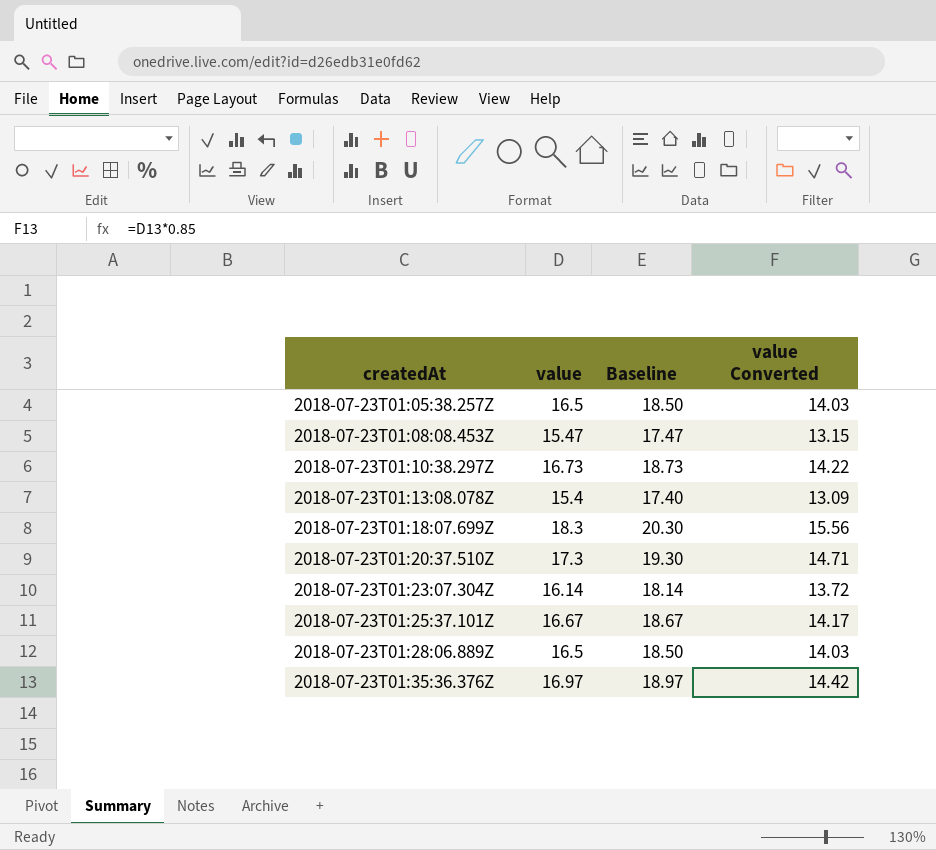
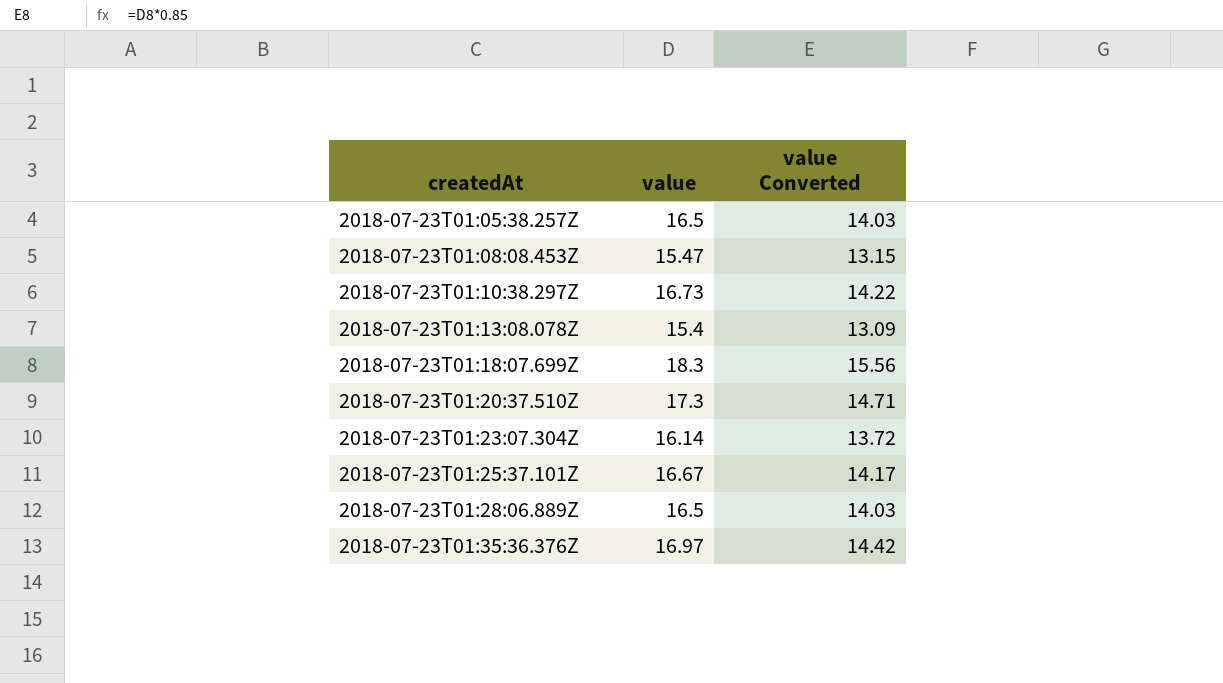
column Baseline | formula: [value] + 2 -> none

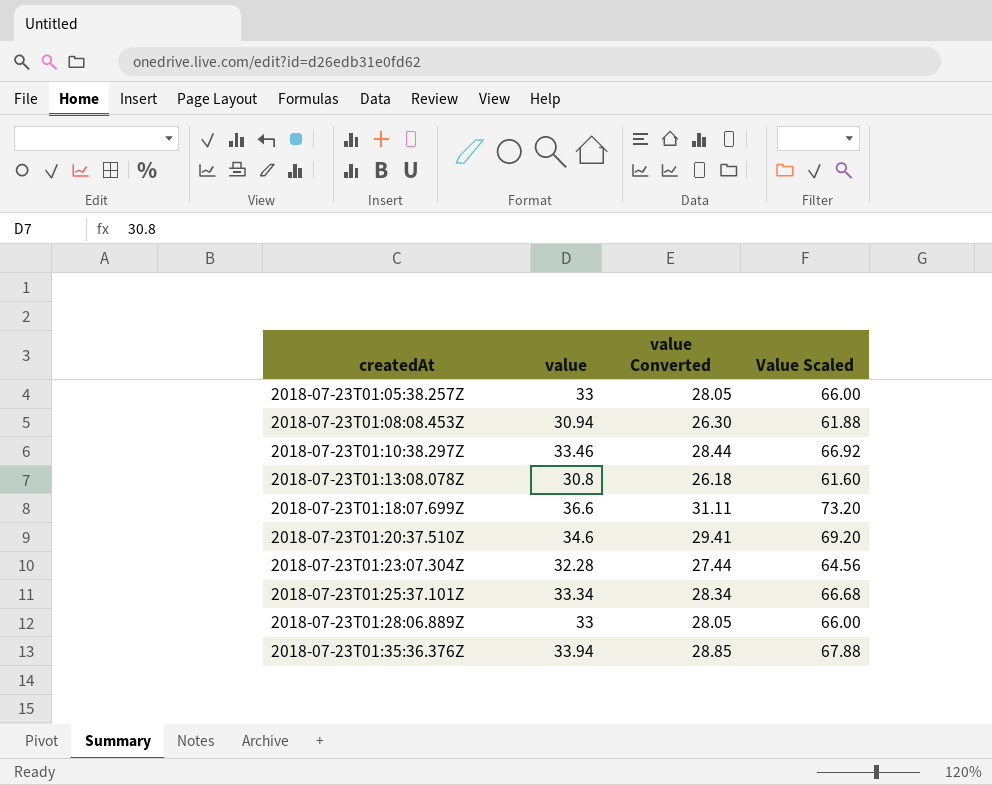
column Value Scaled | formula: none -> [value] * 2
2018-07-23T01:05:38.257Z | value: 16.5 -> 33
2018-07-23T01:05:38.257Z | value Converted: 14.03 -> 28.05
2018-07-23T01:08:08.453Z | value: 15.47 -> 30.94
2018-07-23T01:08:08.453Z | value Converted: 13.15 -> 26.30
2018-07-23T01:10:38.297Z | value: 16.73 -> 33.46
2018-07-23T01:10:38.297Z | value Converted: 14.22 -> 28.44
2018-07-23T01:13:08.078Z | value: 15.4 -> 30.8
2018-07-23T01:13:08.078Z | value Converted: 13.09 -> 26.18
2018-07-23T01:18:07.699Z | value: 18.3 -> 36.6
2018-07-23T01:18:07.699Z | value Converted: 15.56 -> 31.11
2018-07-23T01:20:37.510Z | value: 17.3 -> 34.6
2018-07-23T01:20:37.510Z | value Converted: 14.71 -> 29.41
2018-07-23T01:23:07.304Z | value: 16.14 -> 32.28
2018-07-23T01:23:07.304Z | value Converted: 13.72 -> 27.44
2018-07-23T01:25:37.101Z | value: 16.67 -> 33.34
2018-07-23T01:25:37.101Z | value Converted: 14.17 -> 28.34
2018-07-23T01:28:06.889Z | value: 16.5 -> 33
2018-07-23T01:28:06.889Z | value Converted: 14.03 -> 28.05
2018-07-23T01:35:36.376Z | value: 16.97 -> 33.94
2018-07-23T01:35:36.376Z | value Converted: 14.42 -> 28.85

